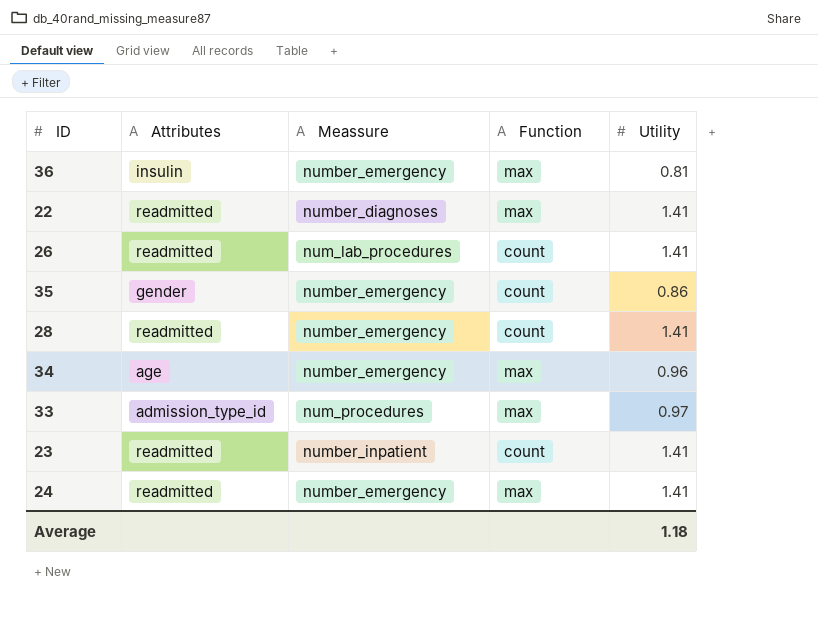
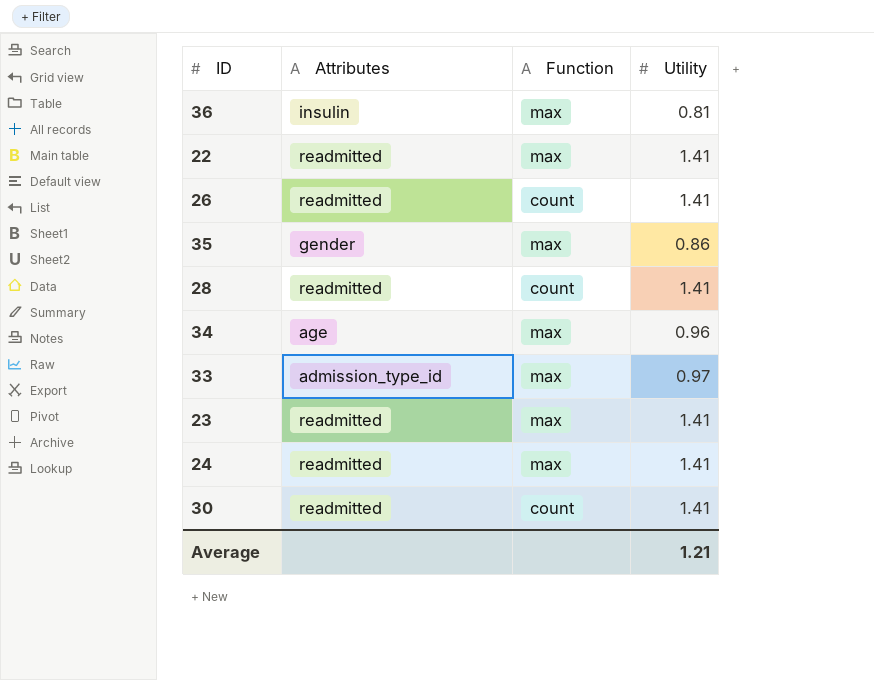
column Meassure | position: 3 -> none
35 | Function: count -> max
23 | Function: count -> max
row 30: none -> readmitted | count | 1.41
Average | Utility: 1.18 -> 1.21

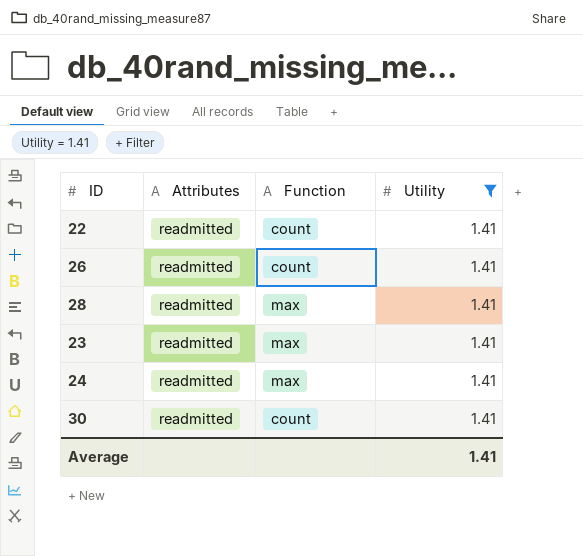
filter: none -> Utility = 1.41
22 | Function: max -> count
28 | Function: count -> max
Average | Utility: 1.21 -> 1.41

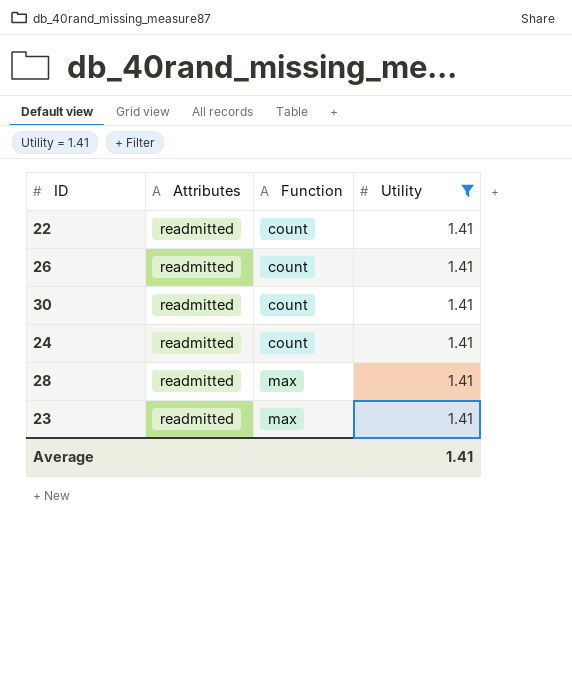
row order: none -> Function ascending
24 | Function: max -> count

